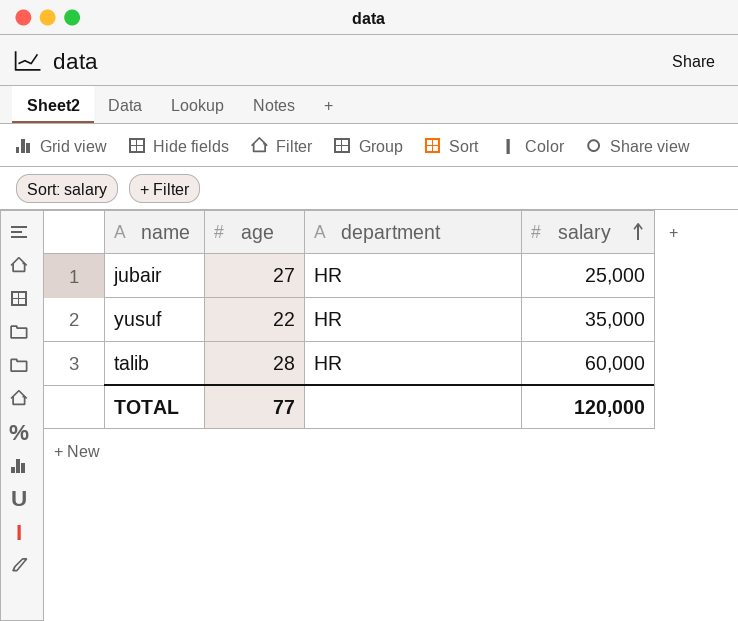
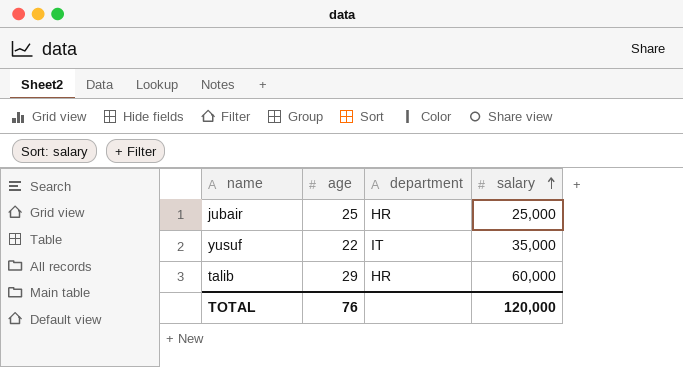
jubair | age: 27 -> 25
yusuf | department: HR -> IT
talib | age: 28 -> 29
TOTAL | age: 77 -> 76

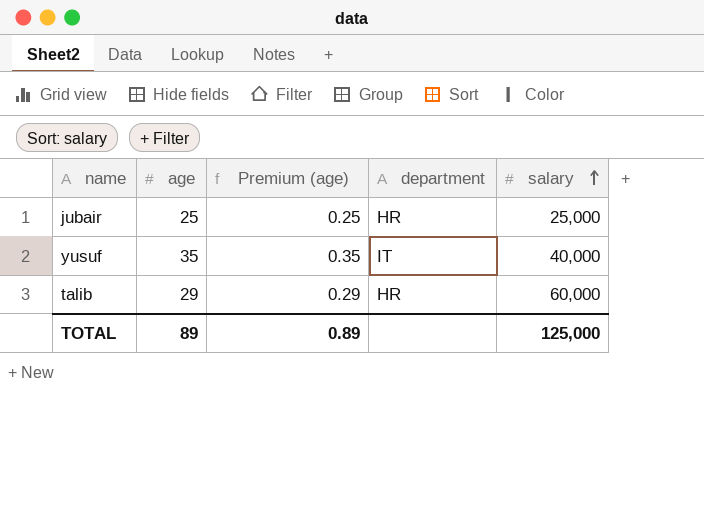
column Premium (age) | formula: none -> [age] * 0.01
yusuf | age: 22 -> 35
yusuf | salary: 35,000 -> 40,000
TOTAL | age: 76 -> 89
TOTAL | salary: 120,000 -> 125,000

